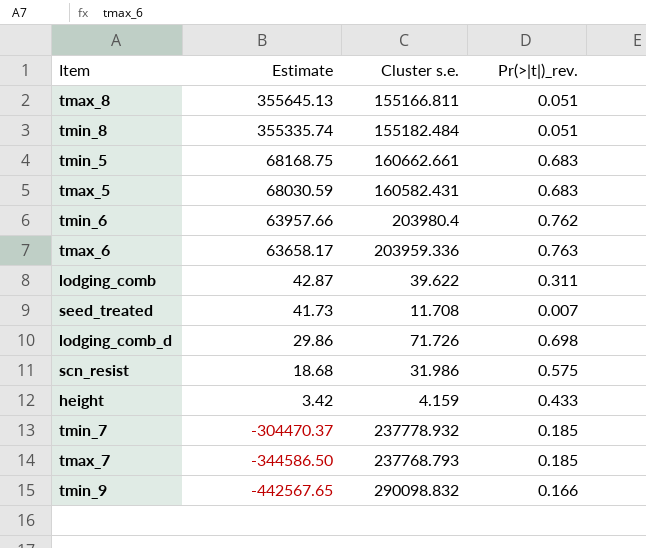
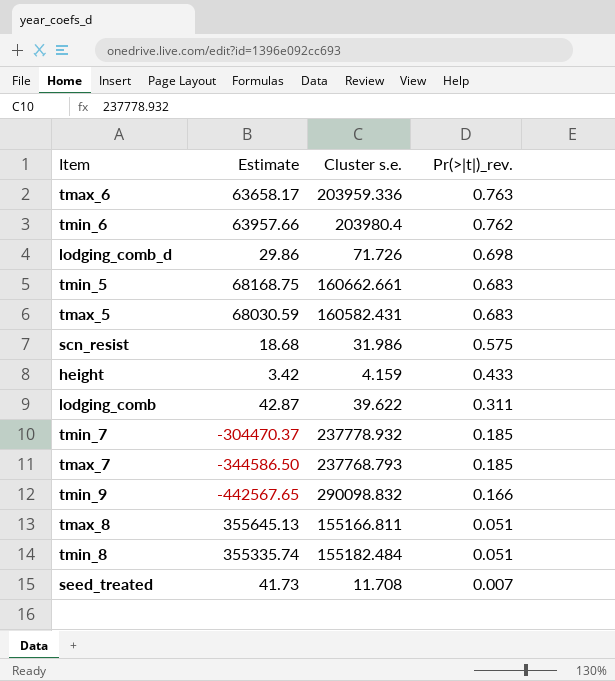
row order: Estimate descending -> Pr(>|t|)_rev. descending

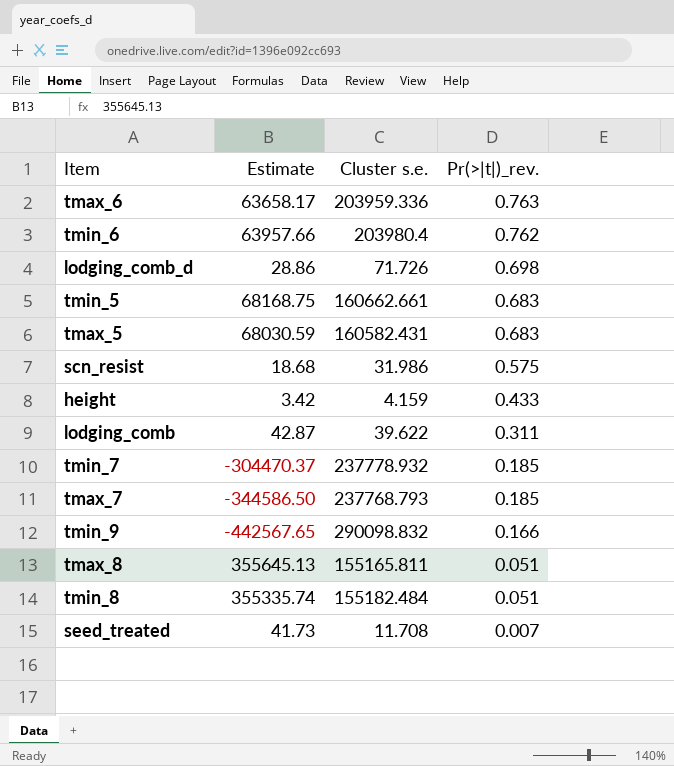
lodging_comb_d | Estimate: 29.86 -> 28.86
tmax_8 | Cluster s.e.: 155166.811 -> 155165.811

